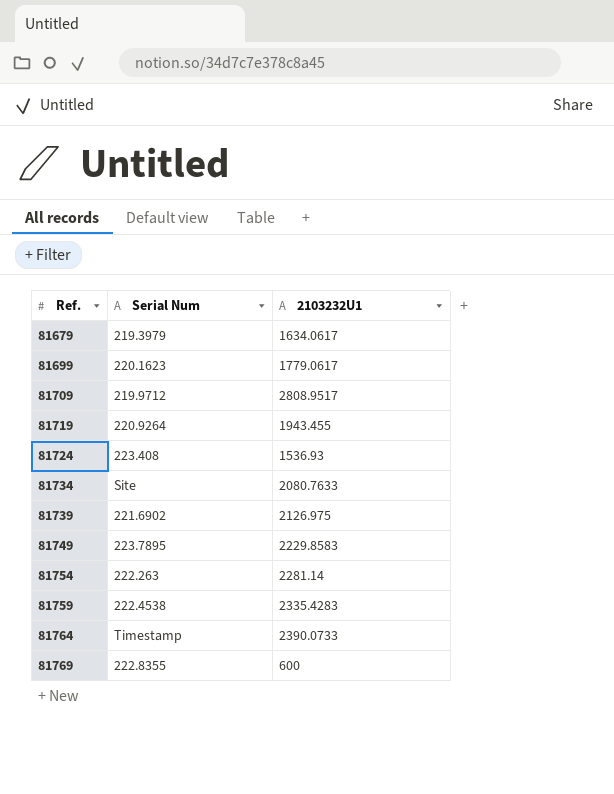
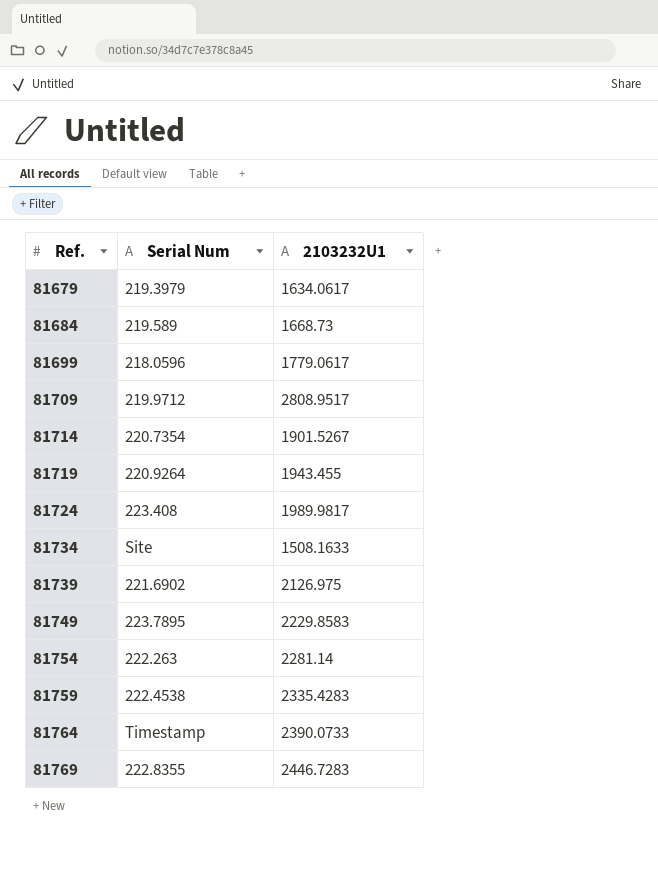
row 81684: none -> 219.589 | 1668.73
81699 | Serial Num: 220.1623 -> 218.0596
row 81714: none -> 220.7354 | 1901.5267
81724 | 2103232U1: 1536.93 -> 1989.9817
81734 | 2103232U1: 2080.7633 -> 1508.1633
81769 | 2103232U1: 600 -> 2446.7283

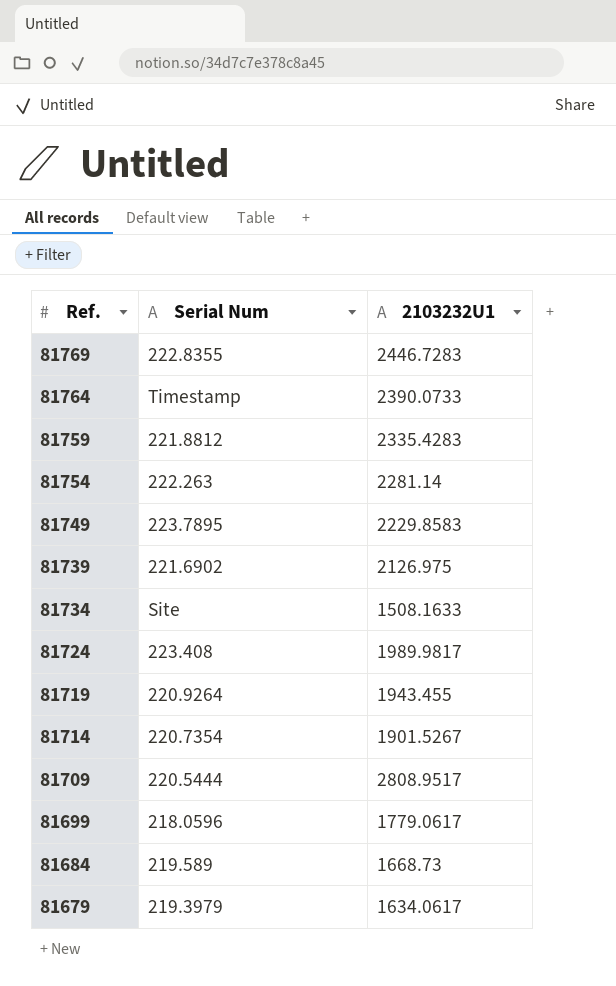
row order: Ref. ascending -> Ref. descending
81759 | Serial Num: 222.4538 -> 221.8812
81709 | Serial Num: 219.9712 -> 220.5444

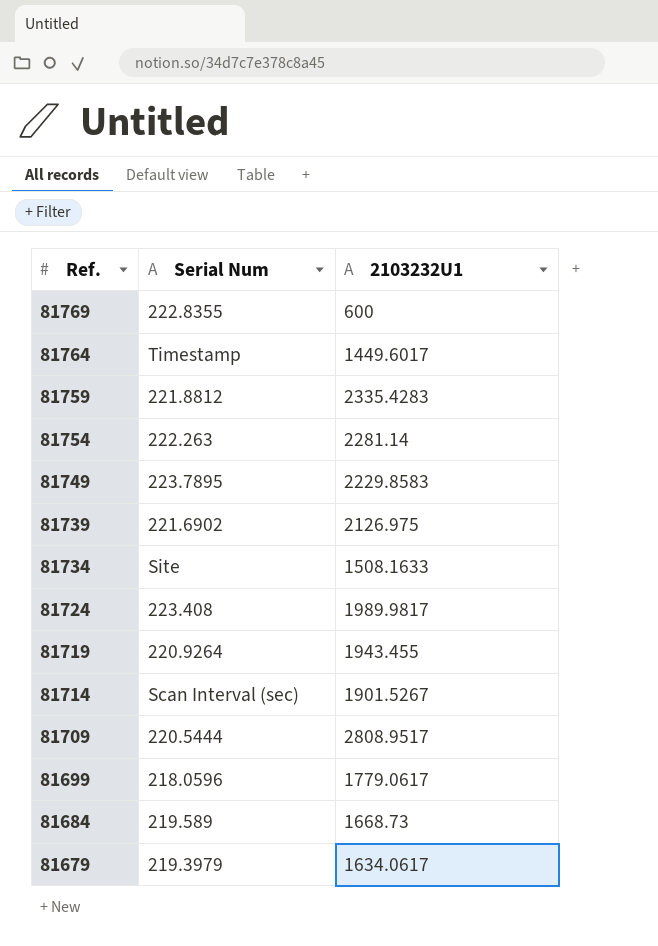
81769 | 2103232U1: 2446.7283 -> 600
81764 | 2103232U1: 2390.0733 -> 1449.6017
81714 | Serial Num: 220.7354 -> Scan Interval (sec)

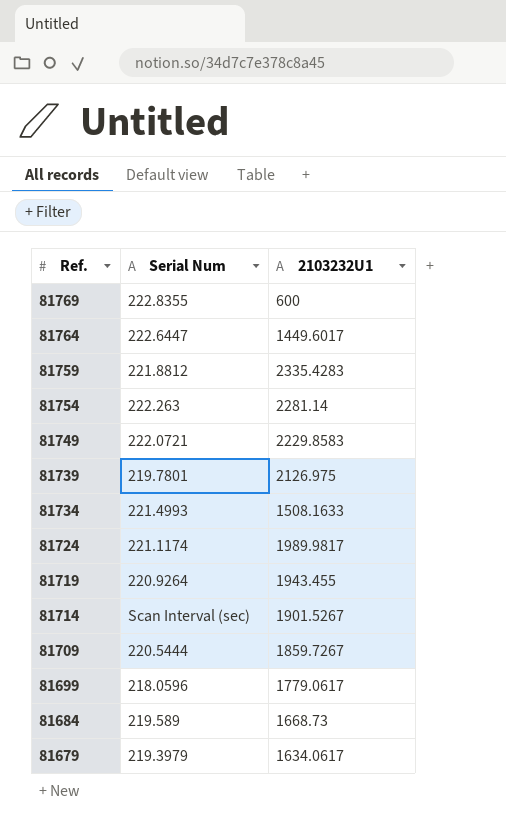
81764 | Serial Num: Timestamp -> 222.6447
81749 | Serial Num: 223.7895 -> 222.0721
81739 | Serial Num: 221.6902 -> 219.7801
81734 | Serial Num: Site -> 221.4993
81724 | Serial Num: 223.408 -> 221.1174
81709 | 2103232U1: 2808.9517 -> 1859.7267

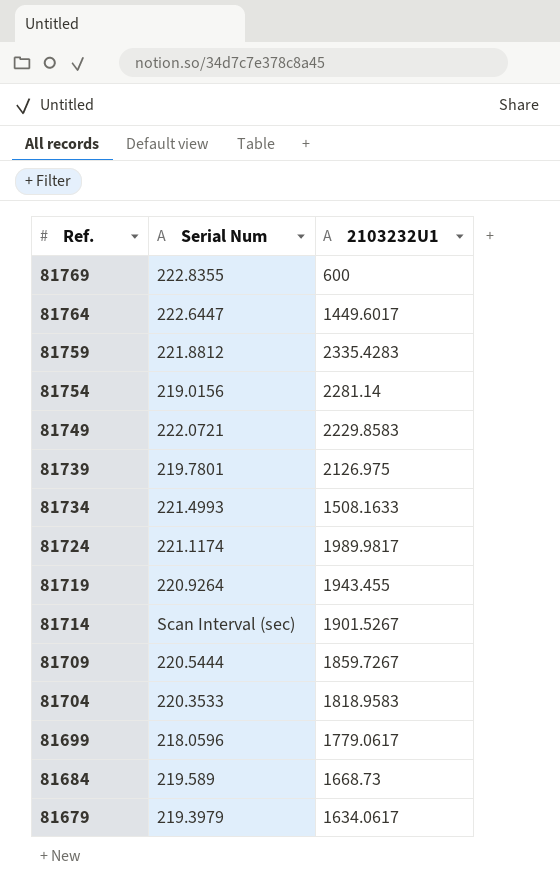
81754 | Serial Num: 222.263 -> 219.0156
row 81704: none -> 220.3533 | 1818.9583

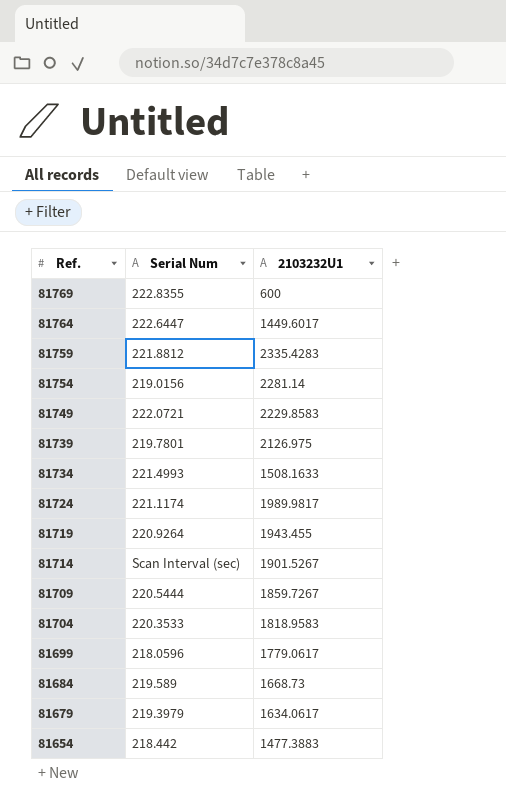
row 81654: none -> 218.442 | 1477.3883

